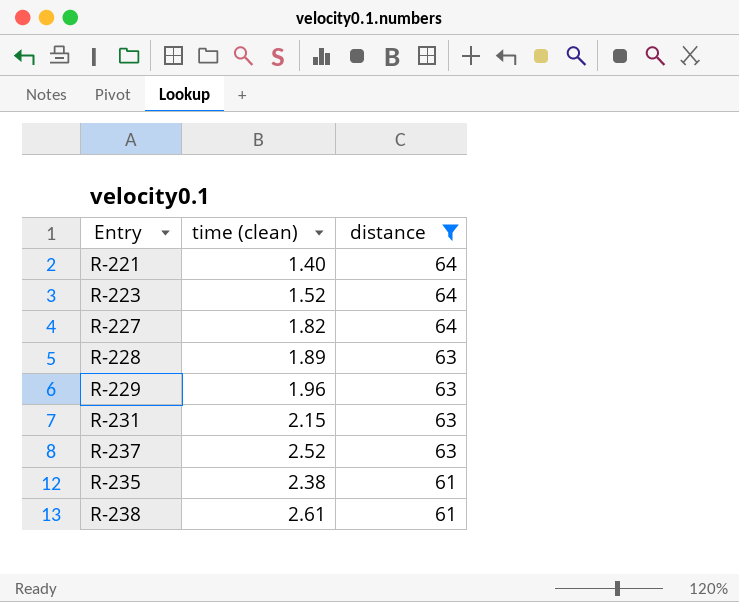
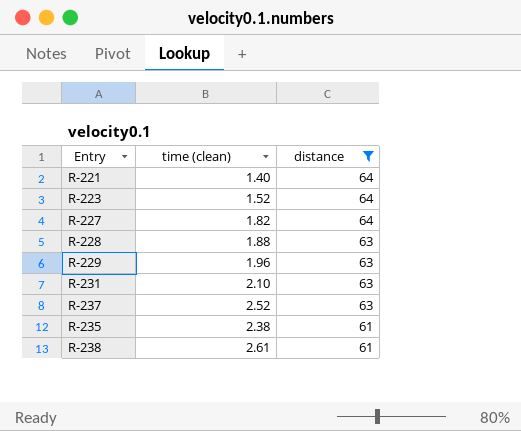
R-228 | time (clean): 1.89 -> 1.88
R-231 | time (clean): 2.15 -> 2.10

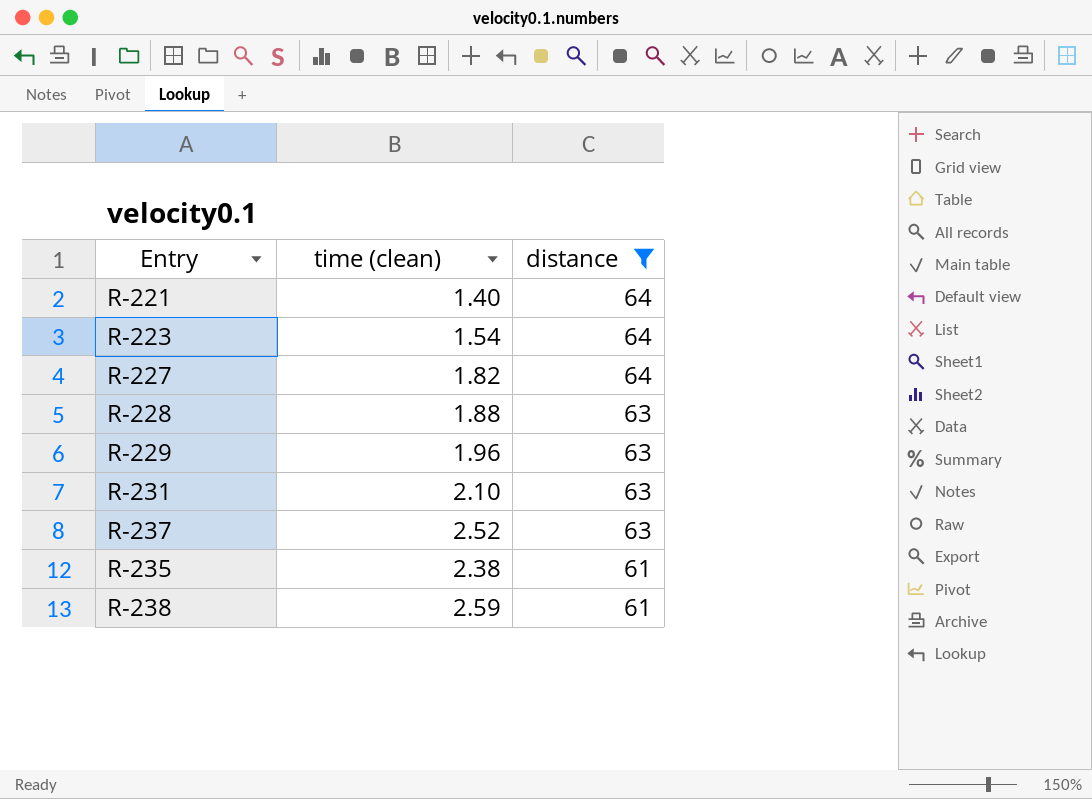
R-223 | time (clean): 1.52 -> 1.54
R-238 | time (clean): 2.61 -> 2.59

